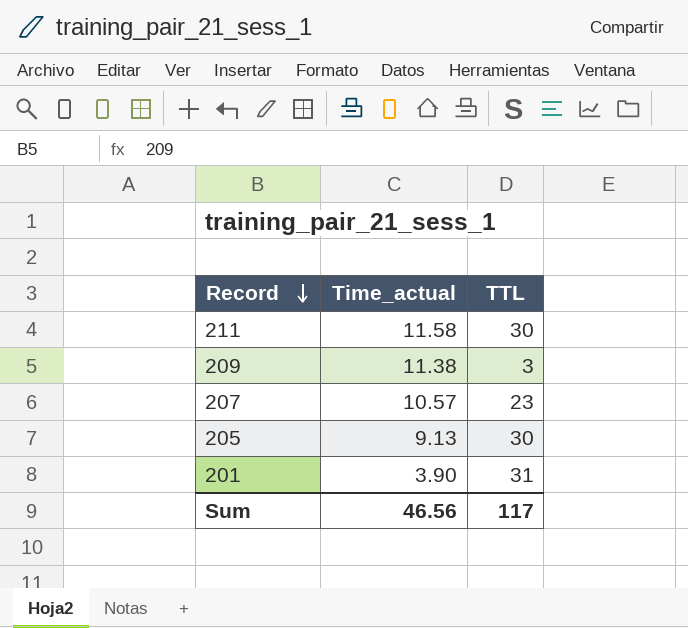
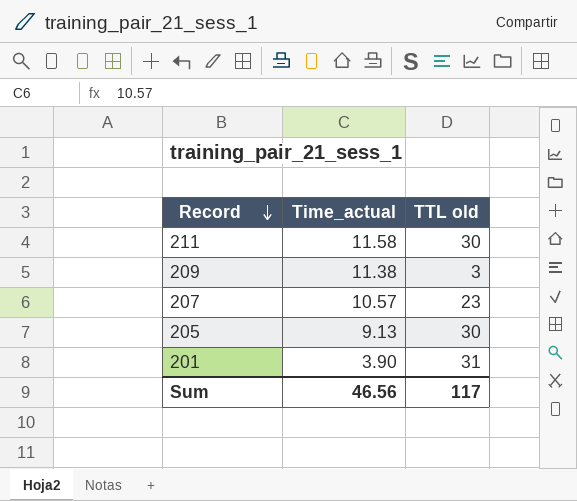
column name: TTL -> TTL old

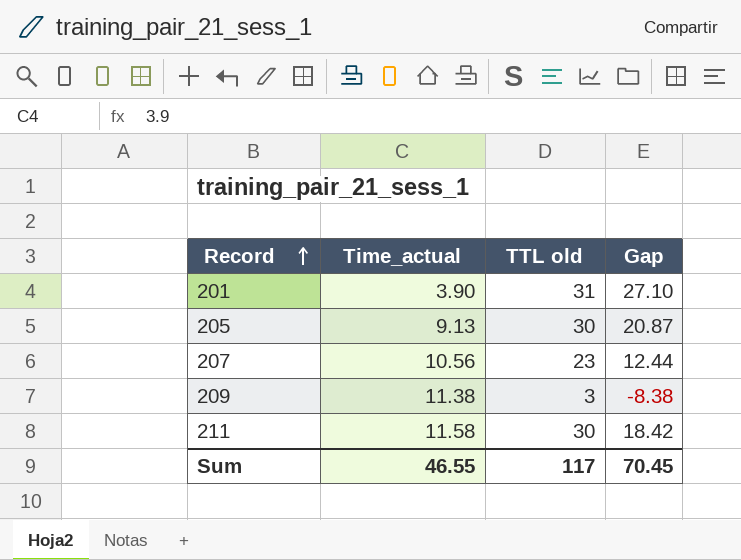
row order: Record descending -> Record ascending
column Gap | formula: none -> [TTL old] - [Time_actual]
207 | Time_actual: 10.57 -> 10.56
Sum | Time_actual: 46.56 -> 46.55

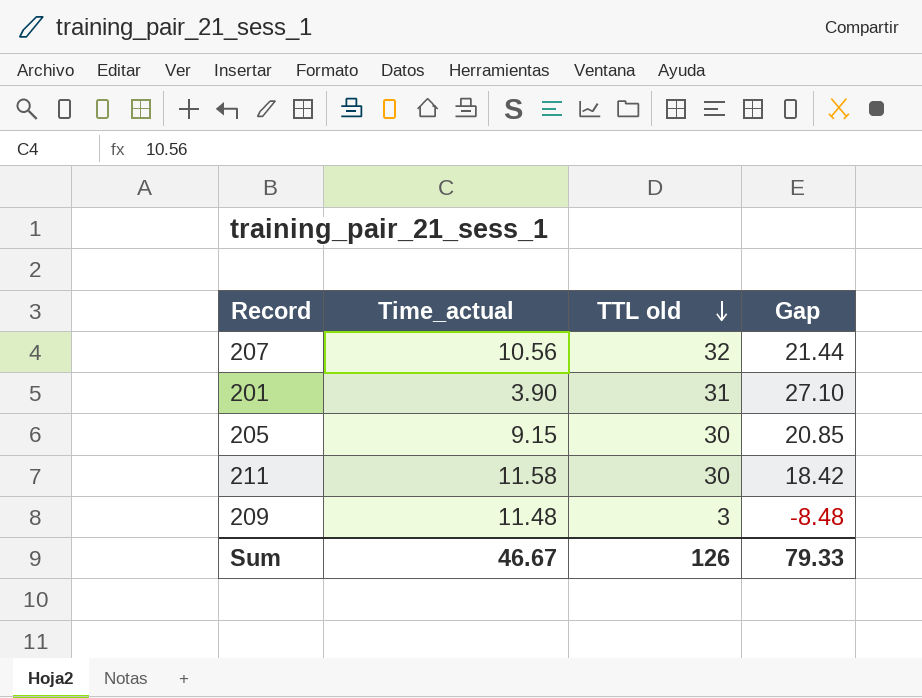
row order: Record ascending -> TTL old descending
207 | TTL old: 23 -> 32
207 | Gap: 12.44 -> 21.44
205 | Time_actual: 9.13 -> 9.15
205 | Gap: 20.87 -> 20.85
209 | Time_actual: 11.38 -> 11.48
209 | Gap: -8.38 -> -8.48
Sum | Time_actual: 46.55 -> 46.67
Sum | TTL old: 117 -> 126
Sum | Gap: 70.45 -> 79.33

